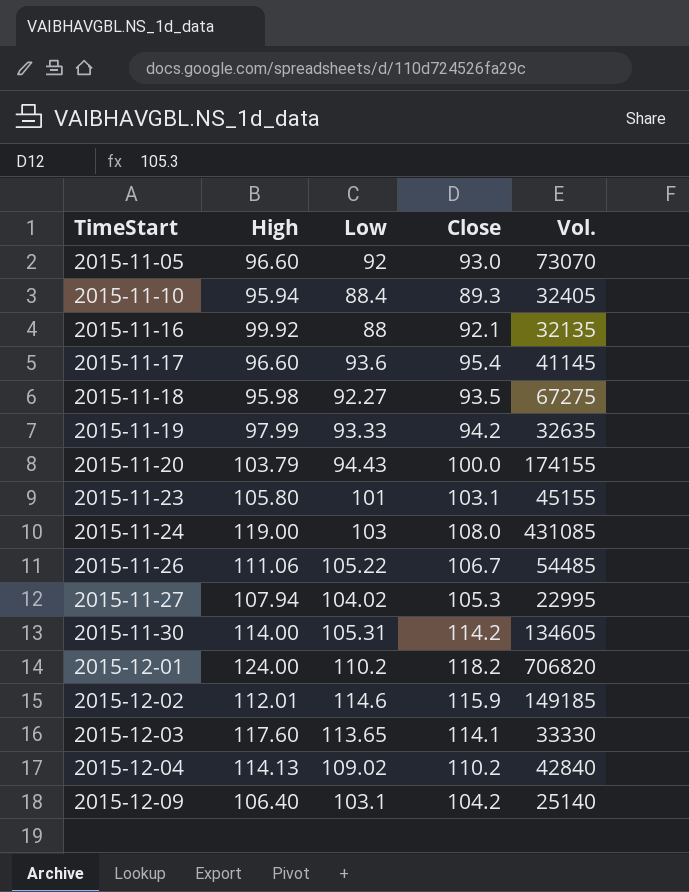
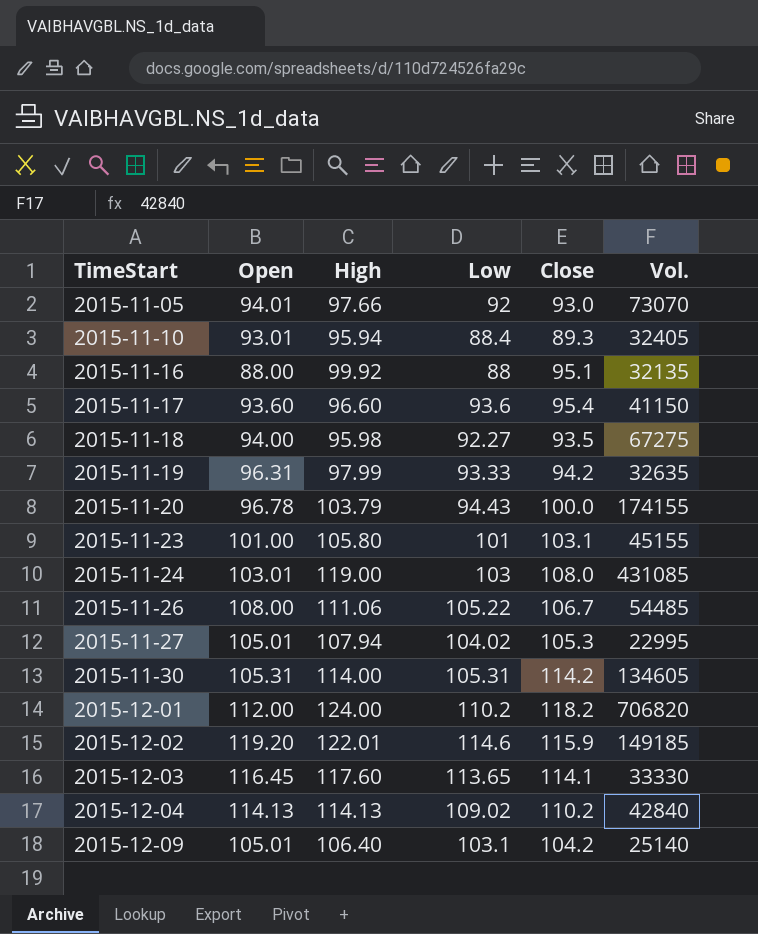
column Open | position: none -> 2
2015-11-05 | High: 96.60 -> 97.66
2015-11-16 | Close: 92.1 -> 95.1
2015-11-17 | Vol.: 41145 -> 41150
2015-12-02 | High: 112.01 -> 122.01

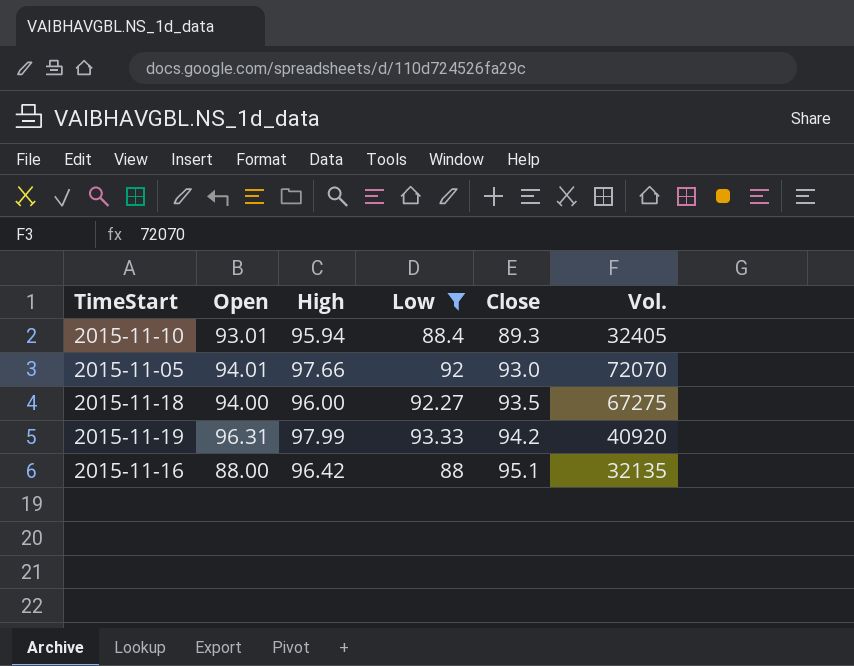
filter: none -> Low <= 93.33
row order: TimeStart ascending -> Close ascending
2015-11-05 | Vol.: 73070 -> 72070
2015-11-18 | High: 95.98 -> 96.00
2015-11-19 | Vol.: 32635 -> 40920
2015-11-16 | High: 99.92 -> 96.42

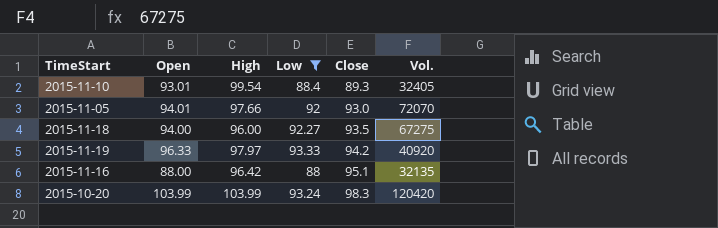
2015-11-10 | High: 95.94 -> 99.54
2015-11-19 | Open: 96.31 -> 96.33
2015-11-19 | High: 97.99 -> 97.97
row 2015-10-20: none -> 103.99 | 103.99 | 93.24 | 98.3 | 120420

